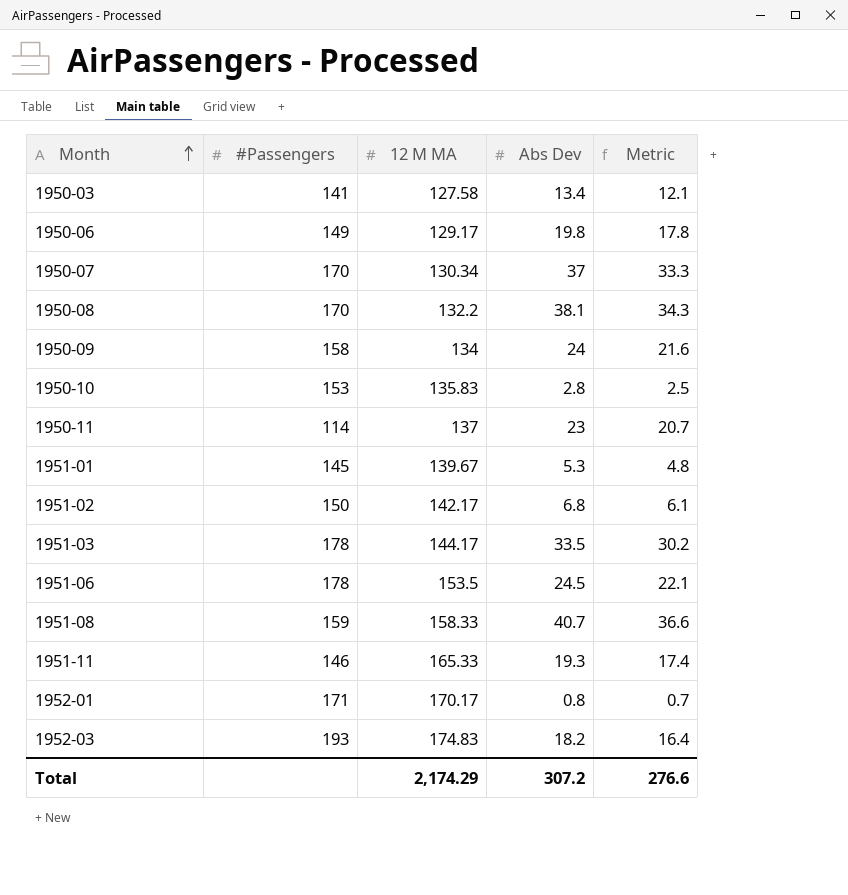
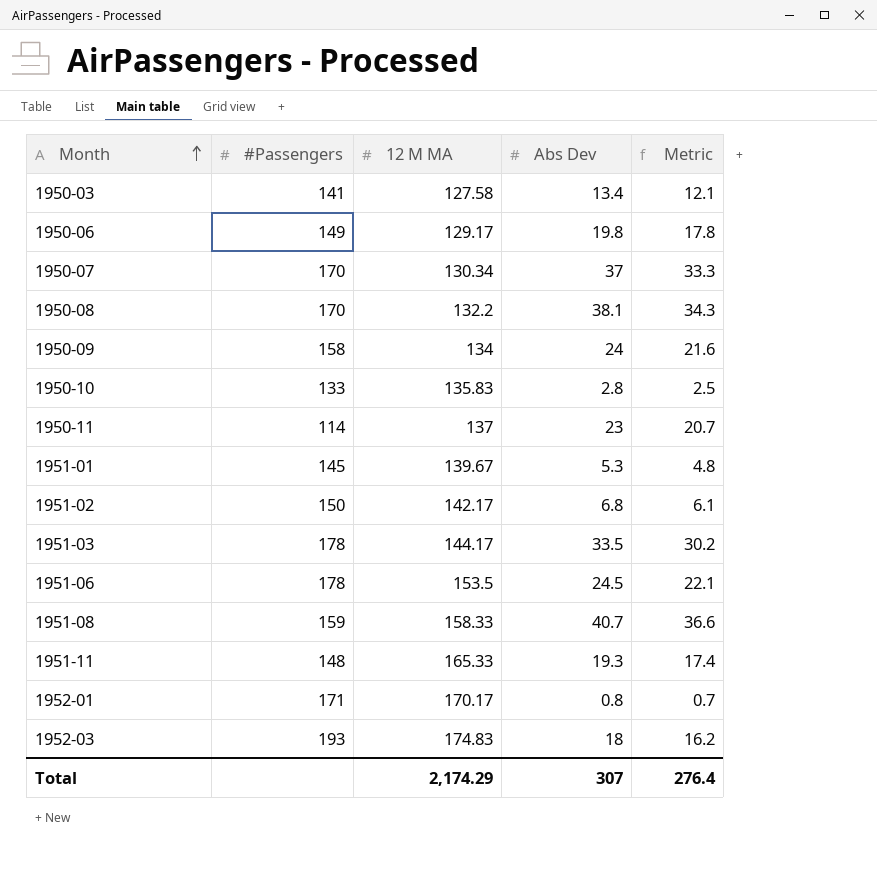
1950-10 | #Passengers: 153 -> 133
1951-11 | #Passengers: 146 -> 148
1952-03 | Abs Dev: 18.2 -> 18
1952-03 | Metric: 16.4 -> 16.2
Total | Abs Dev: 307.2 -> 307
Total | Metric: 276.6 -> 276.4

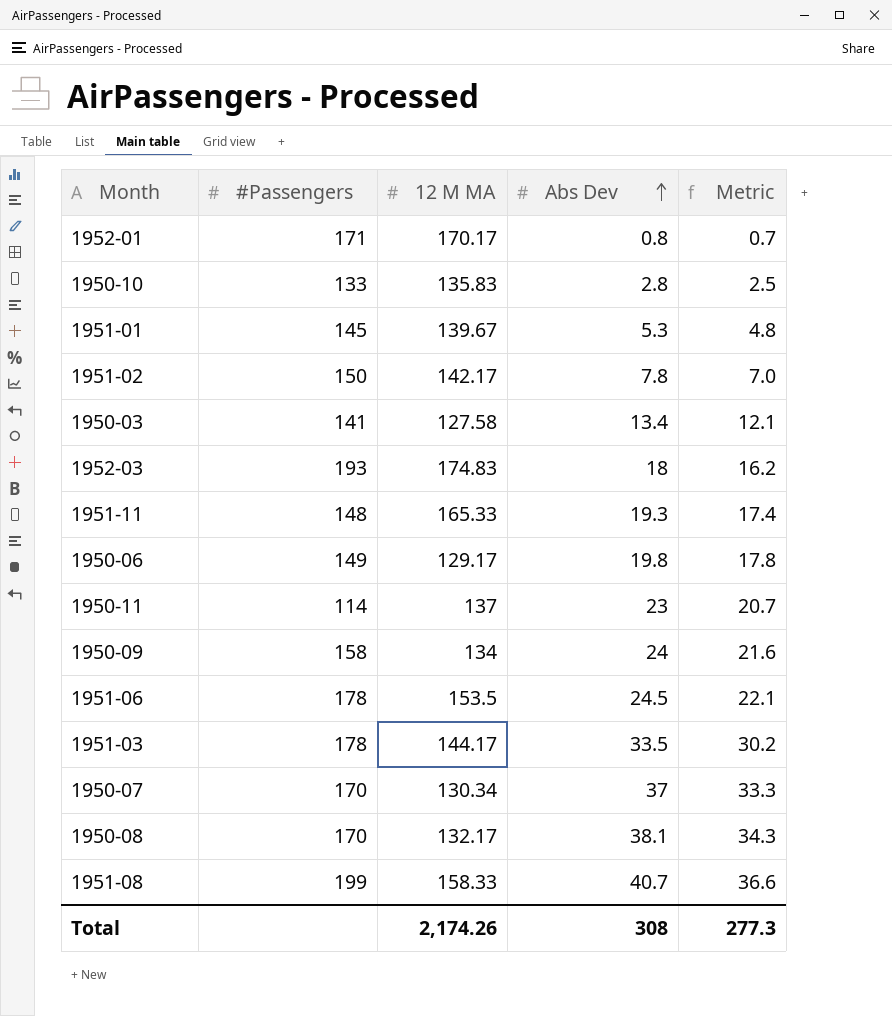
row order: Month ascending -> Abs Dev ascending
1951-02 | Abs Dev: 6.8 -> 7.8
1951-02 | Metric: 6.1 -> 7.0
1950-08 | 12 M MA: 132.2 -> 132.17
1951-08 | #Passengers: 159 -> 199
Total | 12 M MA: 2,174.29 -> 2,174.26
Total | Abs Dev: 307 -> 308
Total | Metric: 276.4 -> 277.3

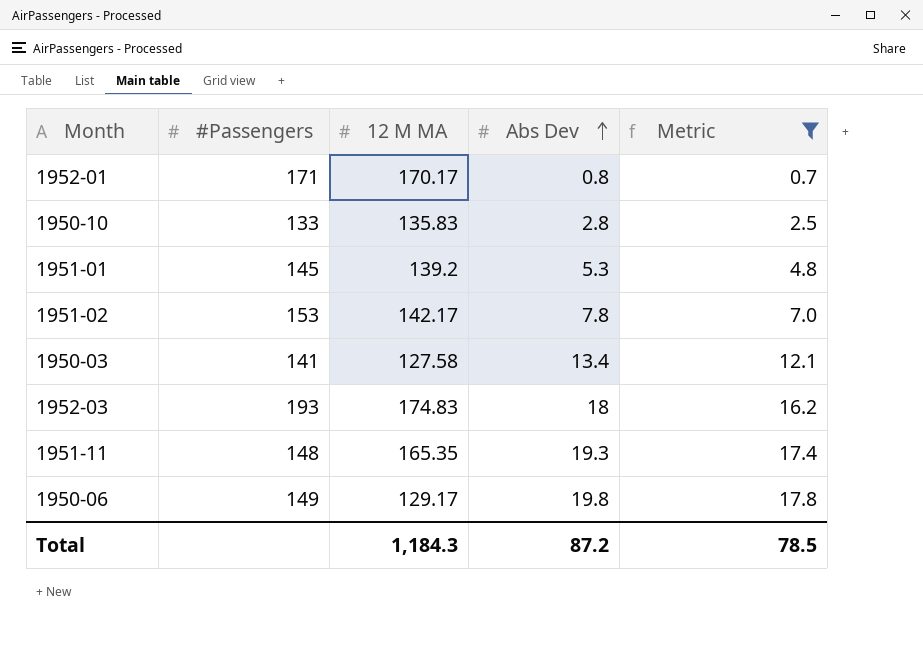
filter: none -> Metric <= 17.8
1951-01 | 12 M MA: 139.67 -> 139.2
1951-02 | #Passengers: 150 -> 153
1951-11 | 12 M MA: 165.33 -> 165.35
Total | 12 M MA: 2,174.26 -> 1,184.3
Total | Abs Dev: 308 -> 87.2
Total | Metric: 277.3 -> 78.5

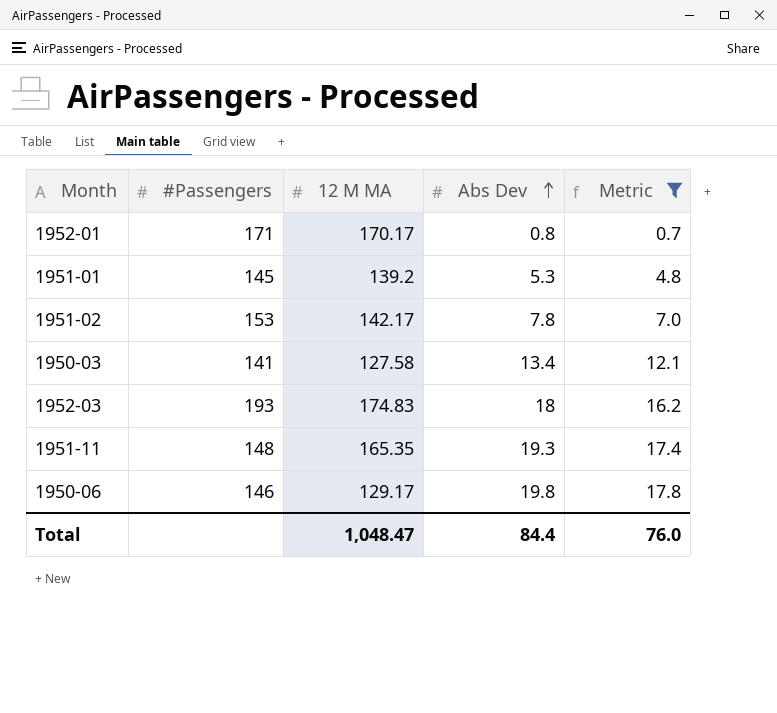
row 1950-10: 133 | 135.83 | 2.8 | 2.5 -> none
1950-06 | #Passengers: 149 -> 146
Total | 12 M MA: 1,184.3 -> 1,048.47
Total | Abs Dev: 87.2 -> 84.4
Total | Metric: 78.5 -> 76.0

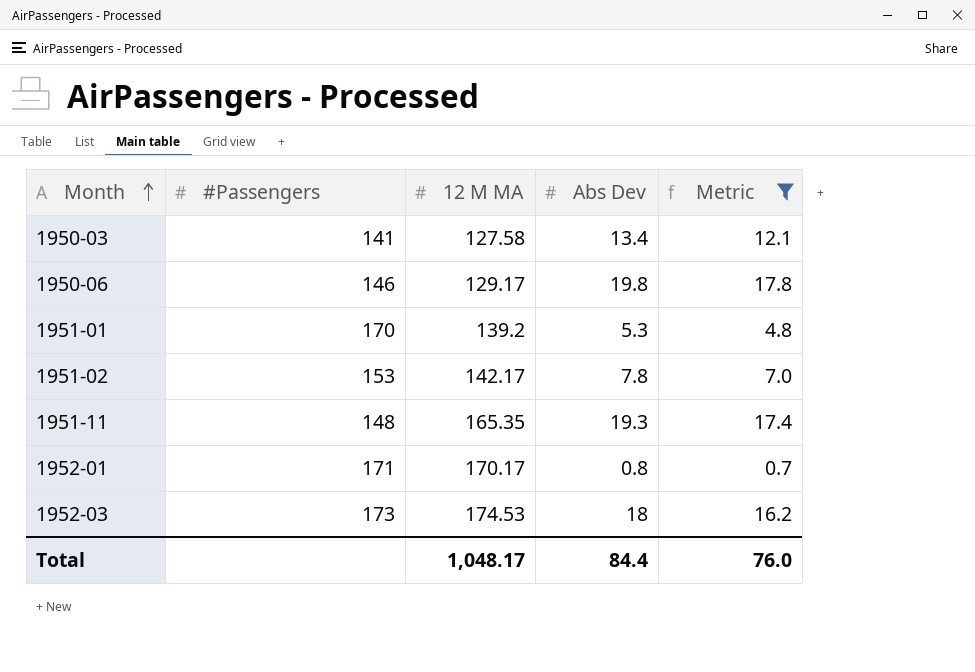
row order: Abs Dev ascending -> Month ascending
1951-01 | #Passengers: 145 -> 170
1952-03 | #Passengers: 193 -> 173
1952-03 | 12 M MA: 174.83 -> 174.53
Total | 12 M MA: 1,048.47 -> 1,048.17

